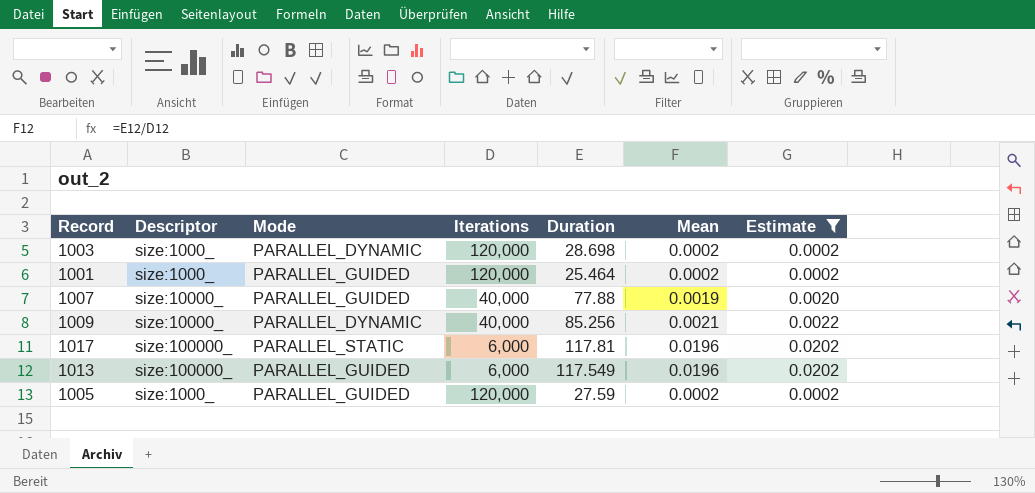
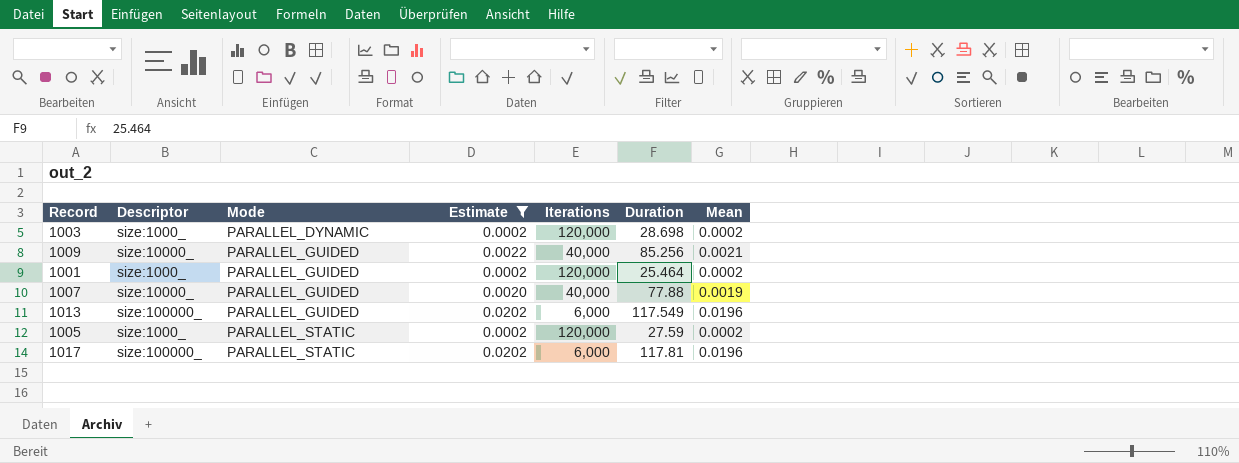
row order: none -> Mode ascending
column Estimate | position: 7 -> 4
1009 | Mode: PARALLEL_DYNAMIC -> PARALLEL_GUIDED
1005 | Mode: PARALLEL_GUIDED -> PARALLEL_STATIC

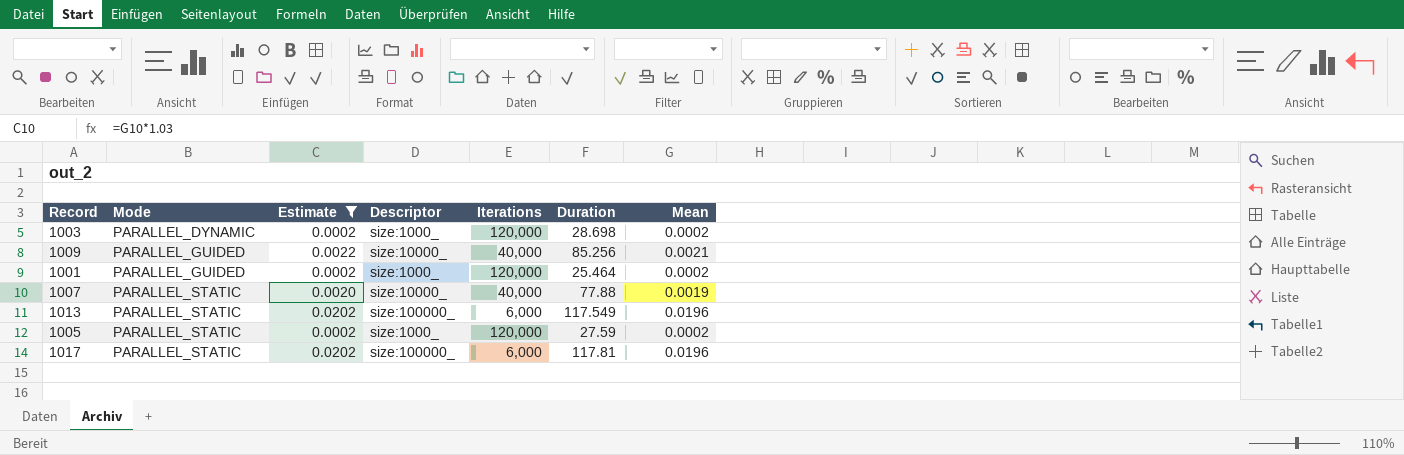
column Descriptor | position: 2 -> 4
1007 | Mode: PARALLEL_GUIDED -> PARALLEL_STATIC
1013 | Mode: PARALLEL_GUIDED -> PARALLEL_STATIC

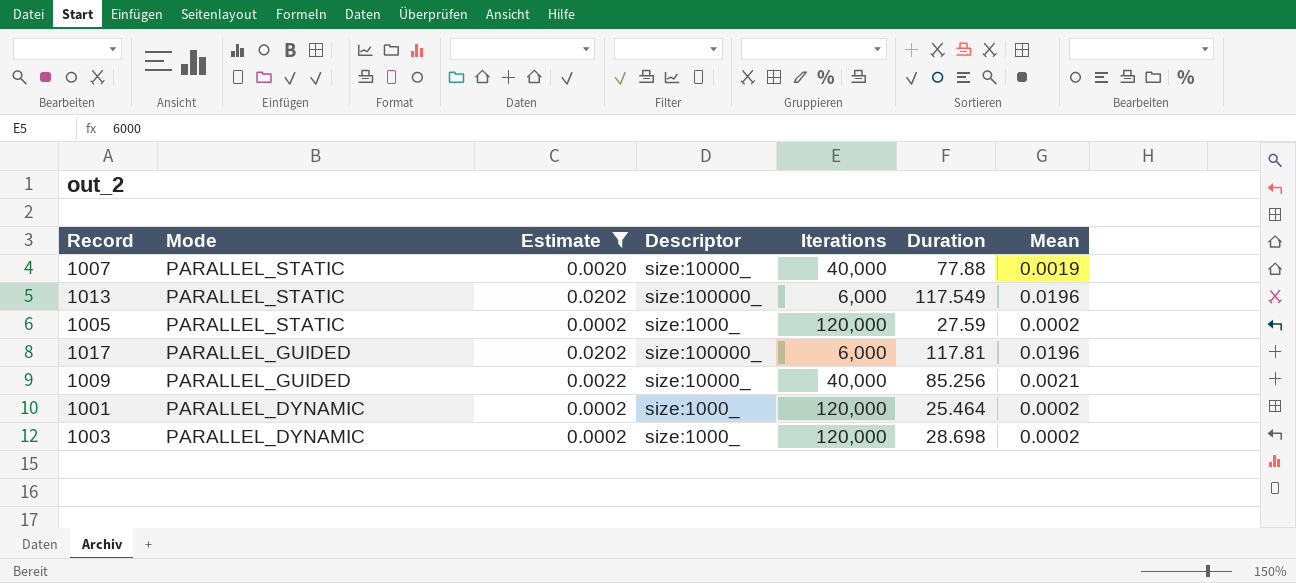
row order: Mode ascending -> Mode descending
1017 | Mode: PARALLEL_STATIC -> PARALLEL_GUIDED
1001 | Mode: PARALLEL_GUIDED -> PARALLEL_DYNAMIC

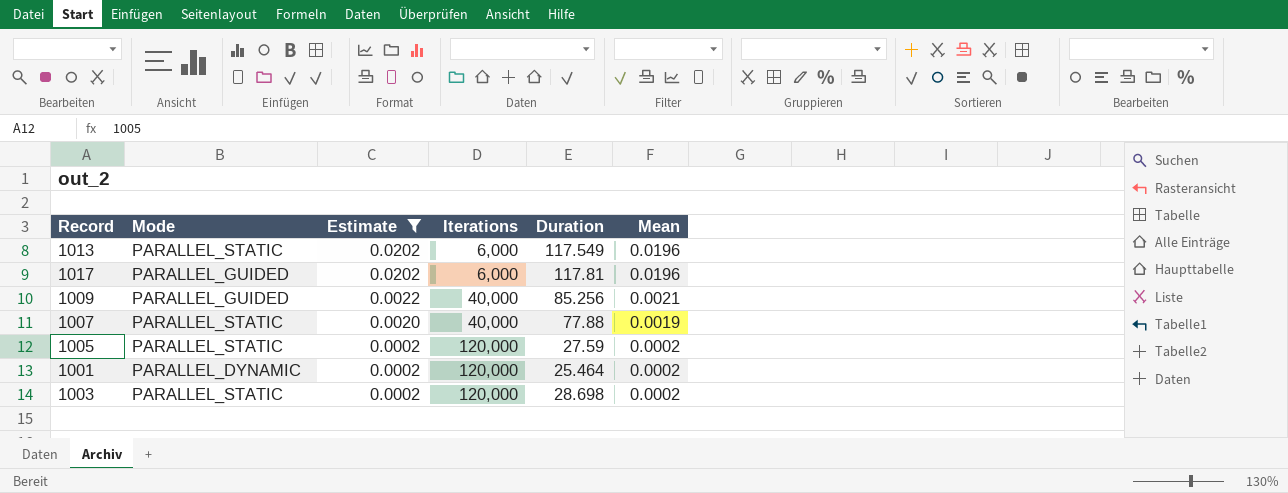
row order: Mode descending -> Estimate descending
column Descriptor | position: 4 -> none
1003 | Mode: PARALLEL_DYNAMIC -> PARALLEL_STATIC

